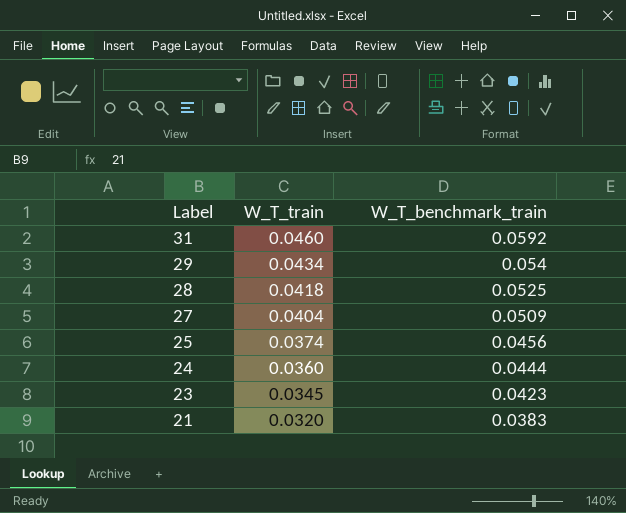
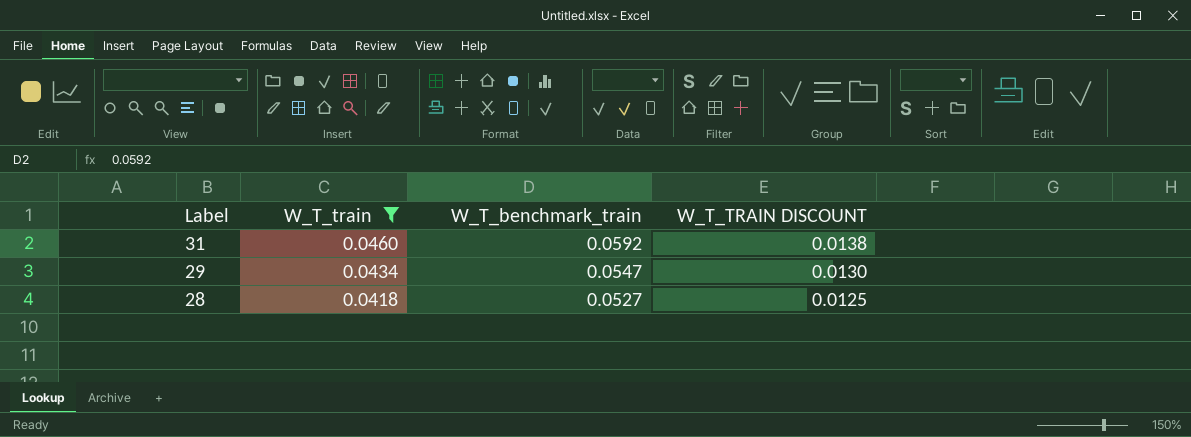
filter: none -> W_T_train >= 0.0418
column W_T_TRAIN DISCOUNT | formula: none -> [W_T_train] * 0.3
29 | W_T_benchmark_train: 0.054 -> 0.0547
28 | W_T_benchmark_train: 0.0525 -> 0.0527

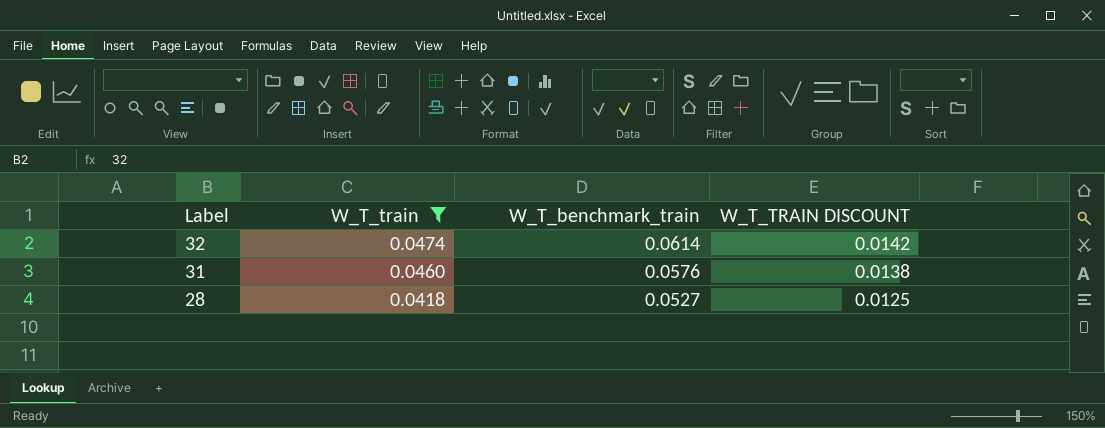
row 29: 0.0434 | 0.0547 | 0.0130 -> none
row 32: none -> 0.0474 | 0.0614 | 0.0142
31 | W_T_benchmark_train: 0.0592 -> 0.0576

